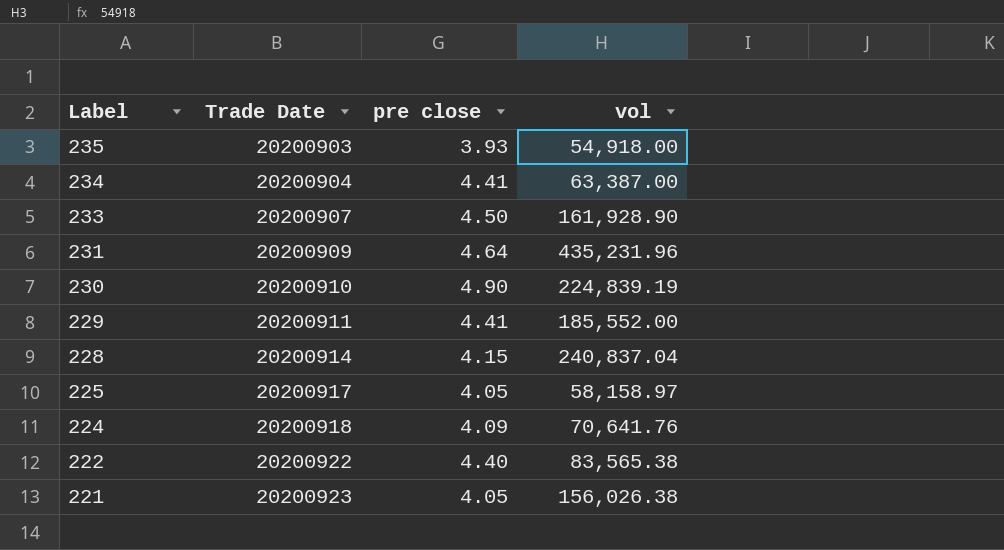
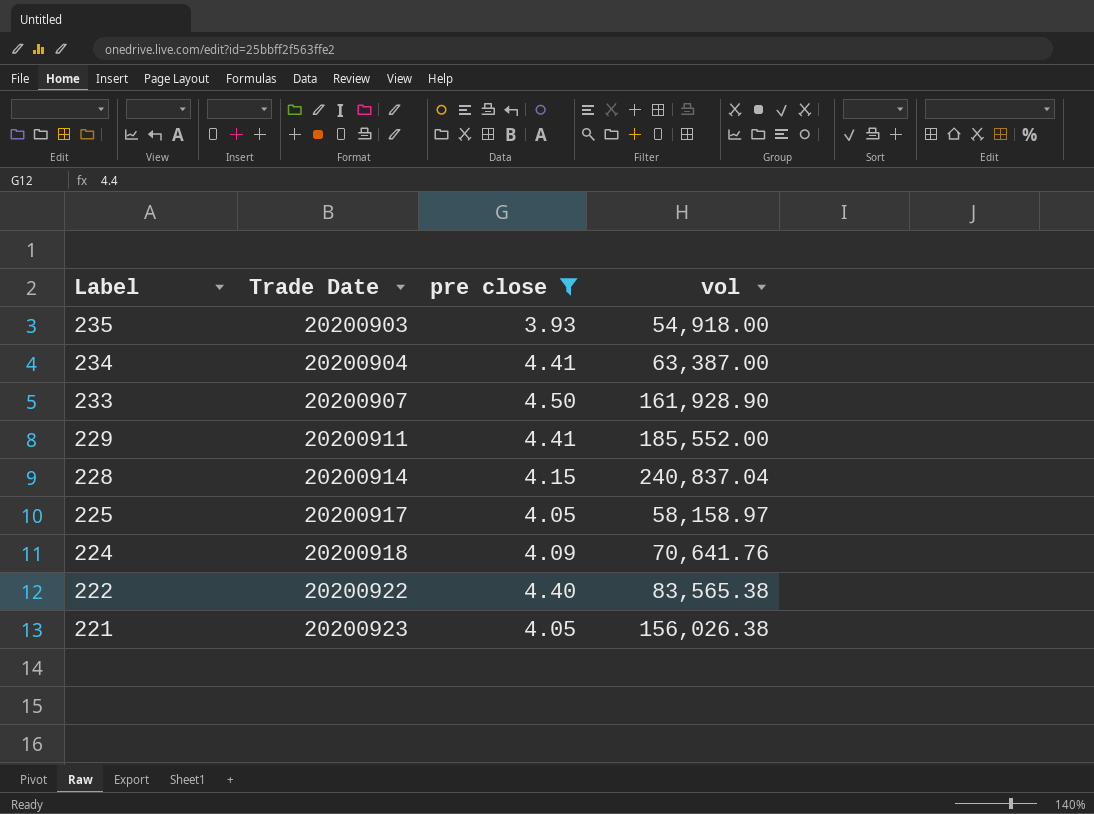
filter: none -> pre close <= 4.50

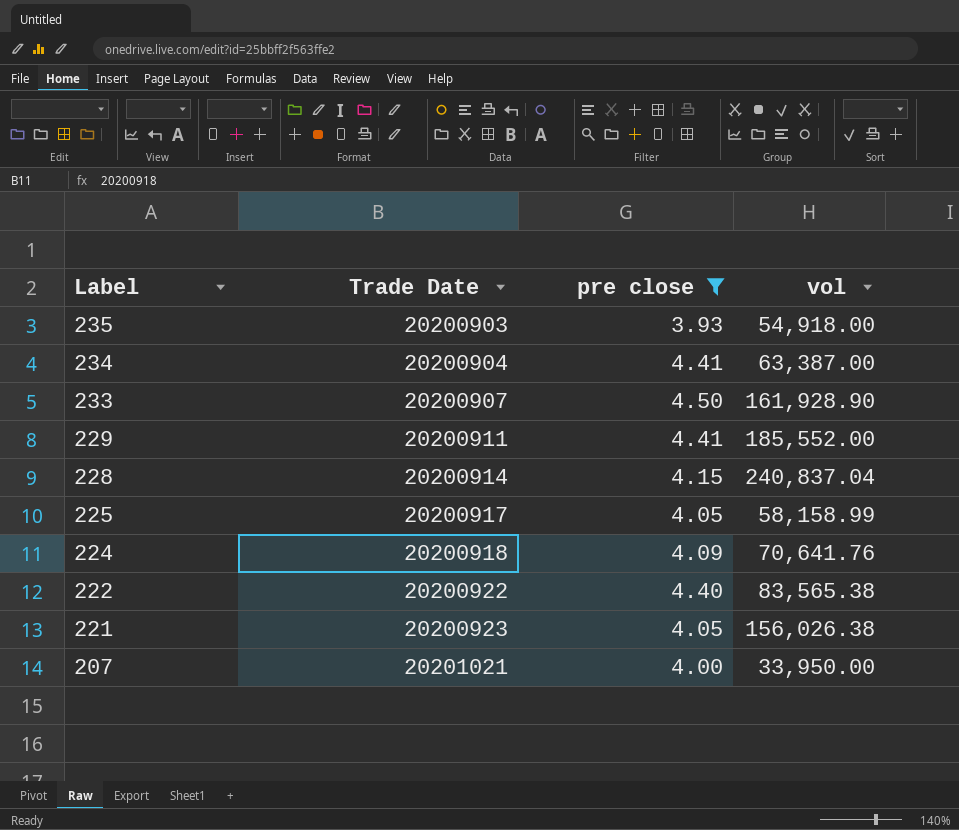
225 | vol: 58,158.97 -> 58,158.99
row 207: none -> 20201021 | 4.00 | 33,950.00

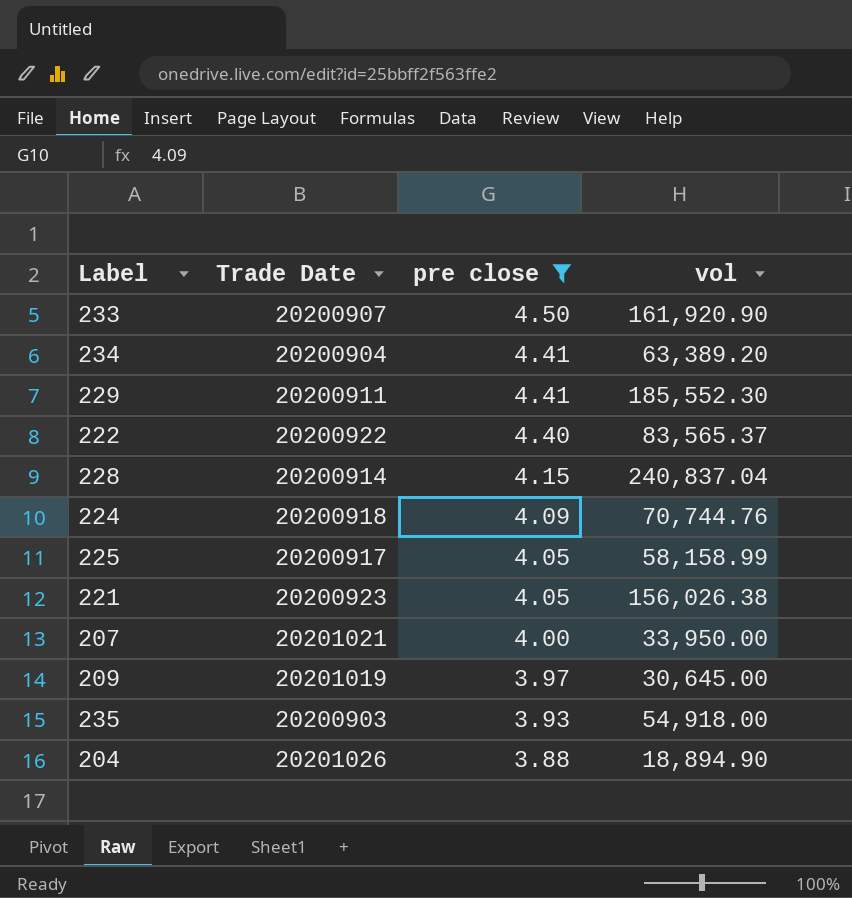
row order: Label descending -> pre close descending
233 | vol: 161,928.90 -> 161,920.90
234 | vol: 63,387.00 -> 63,389.20
229 | vol: 185,552.00 -> 185,552.30
222 | vol: 83,565.38 -> 83,565.37
224 | vol: 70,641.76 -> 70,744.76
row 209: none -> 20201019 | 3.97 | 30,645.00
row 204: none -> 20201026 | 3.88 | 18,894.90

